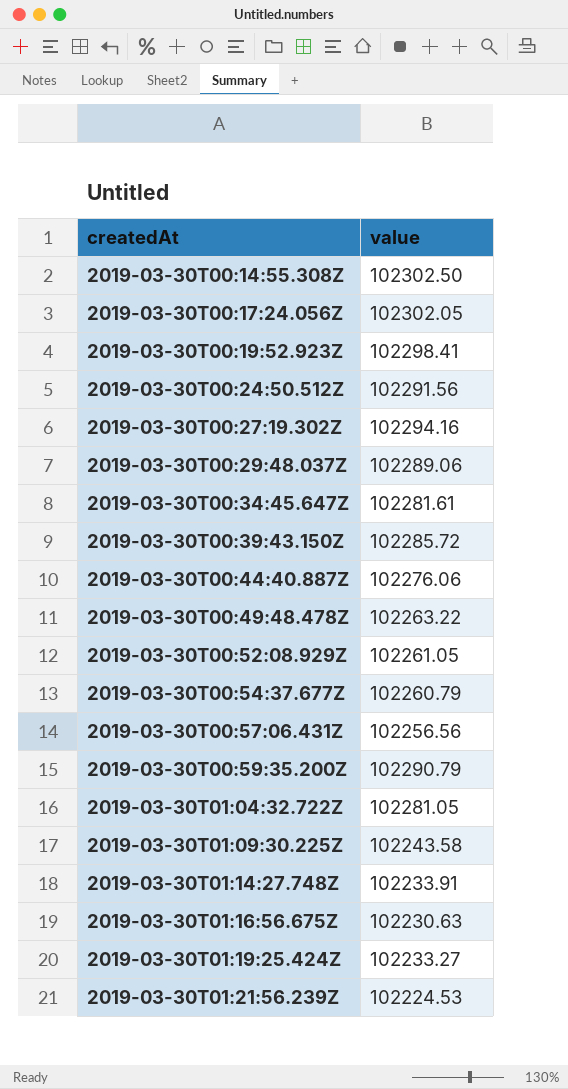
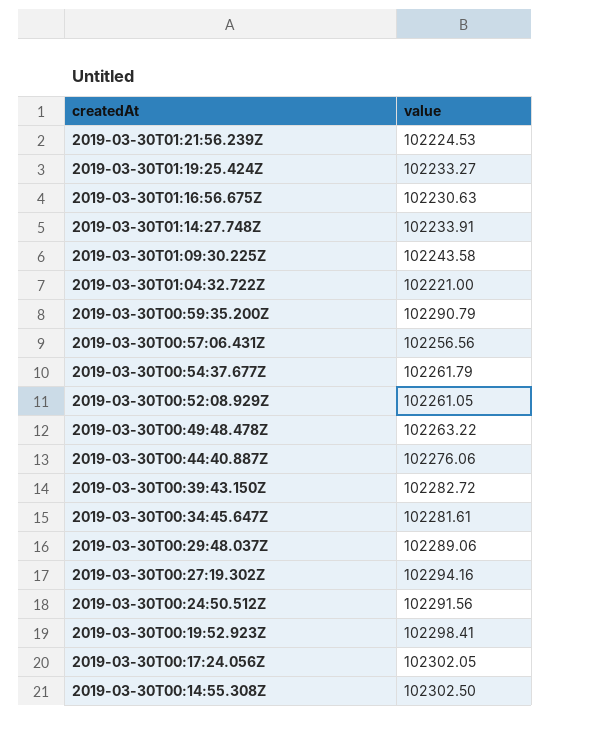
row order: createdAt ascending -> createdAt descending
2019-03-30T01:04:32.722Z | value: 102281.05 -> 102221.00
2019-03-30T00:54:37.677Z | value: 102260.79 -> 102261.79
2019-03-30T00:39:43.150Z | value: 102285.72 -> 102282.72

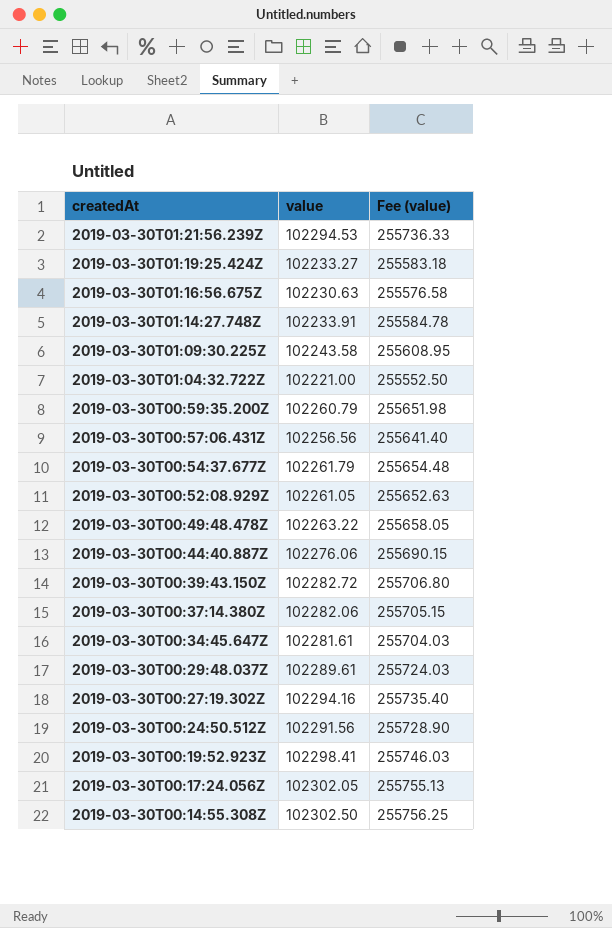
column Fee (value) | formula: none -> [value] * 2.5
2019-03-30T01:21:56.239Z | value: 102224.53 -> 102294.53
2019-03-30T00:59:35.200Z | value: 102290.79 -> 102260.79
row 2019-03-30T00:37:14.380Z: none -> 102282.06 | 255705.15
2019-03-30T00:29:48.037Z | value: 102289.06 -> 102289.61

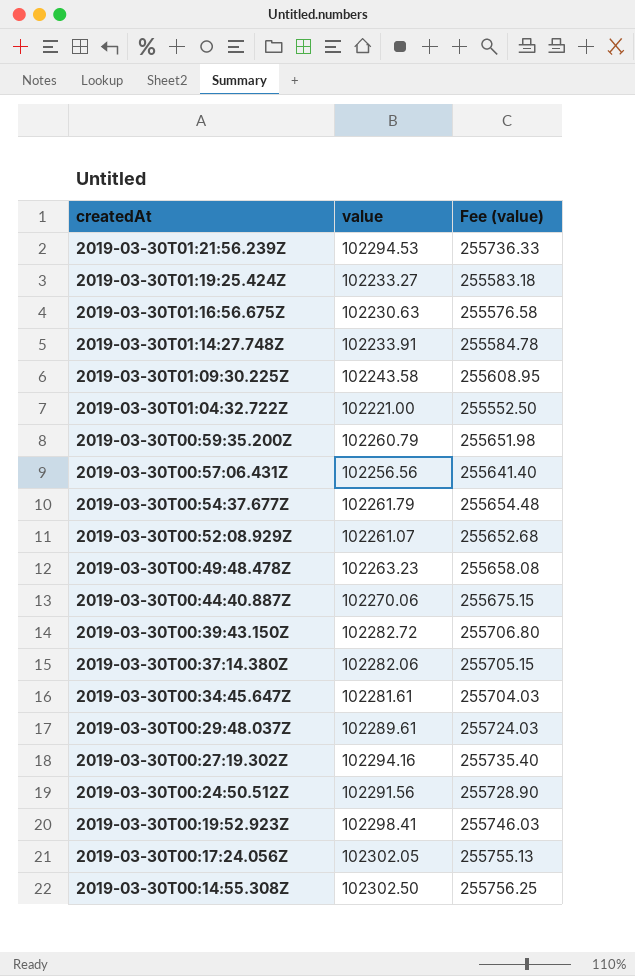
2019-03-30T00:52:08.929Z | value: 102261.05 -> 102261.07
2019-03-30T00:52:08.929Z | Fee (value): 255652.63 -> 255652.68
2019-03-30T00:49:48.478Z | value: 102263.22 -> 102263.23
2019-03-30T00:49:48.478Z | Fee (value): 255658.05 -> 255658.08
2019-03-30T00:44:40.887Z | value: 102276.06 -> 102270.06
2019-03-30T00:44:40.887Z | Fee (value): 255690.15 -> 255675.15

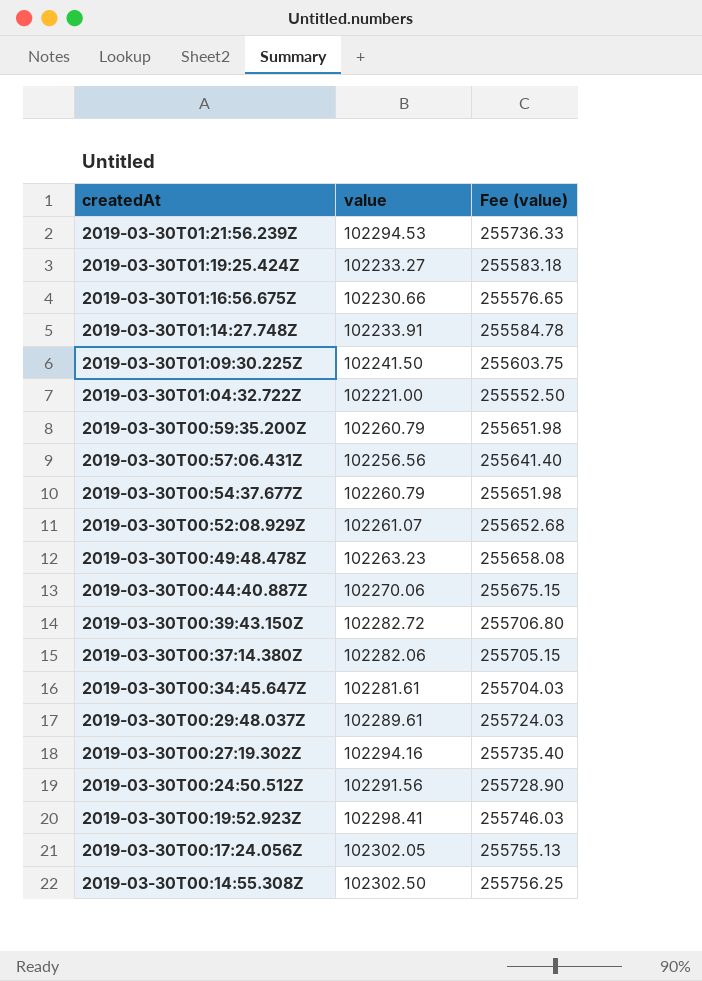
2019-03-30T01:16:56.675Z | value: 102230.63 -> 102230.66
2019-03-30T01:16:56.675Z | Fee (value): 255576.58 -> 255576.65
2019-03-30T01:09:30.225Z | value: 102243.58 -> 102241.50
2019-03-30T01:09:30.225Z | Fee (value): 255608.95 -> 255603.75
2019-03-30T00:54:37.677Z | value: 102261.79 -> 102260.79
2019-03-30T00:54:37.677Z | Fee (value): 255654.48 -> 255651.98

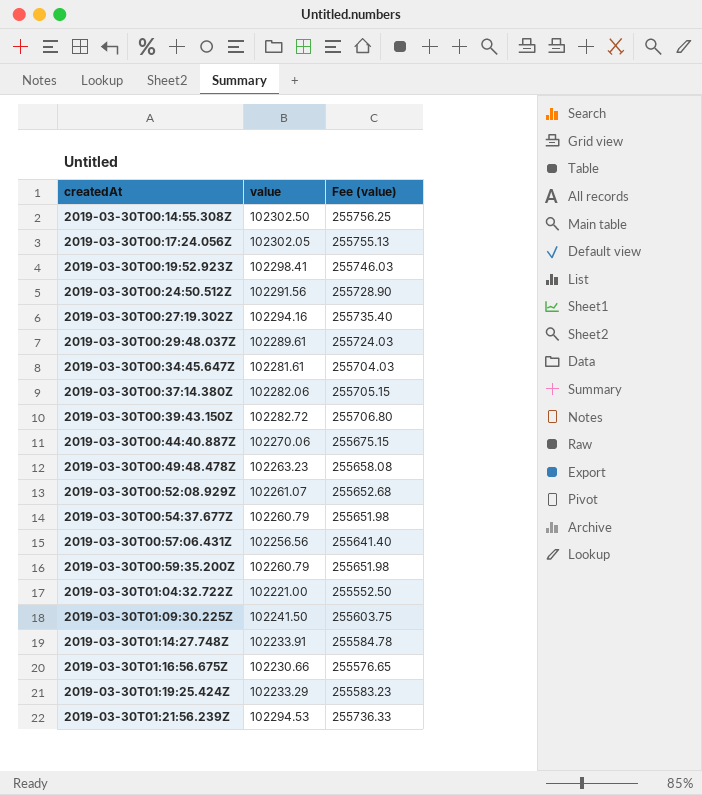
row order: createdAt descending -> createdAt ascending
2019-03-30T01:19:25.424Z | value: 102233.27 -> 102233.29
2019-03-30T01:19:25.424Z | Fee (value): 255583.18 -> 255583.23

